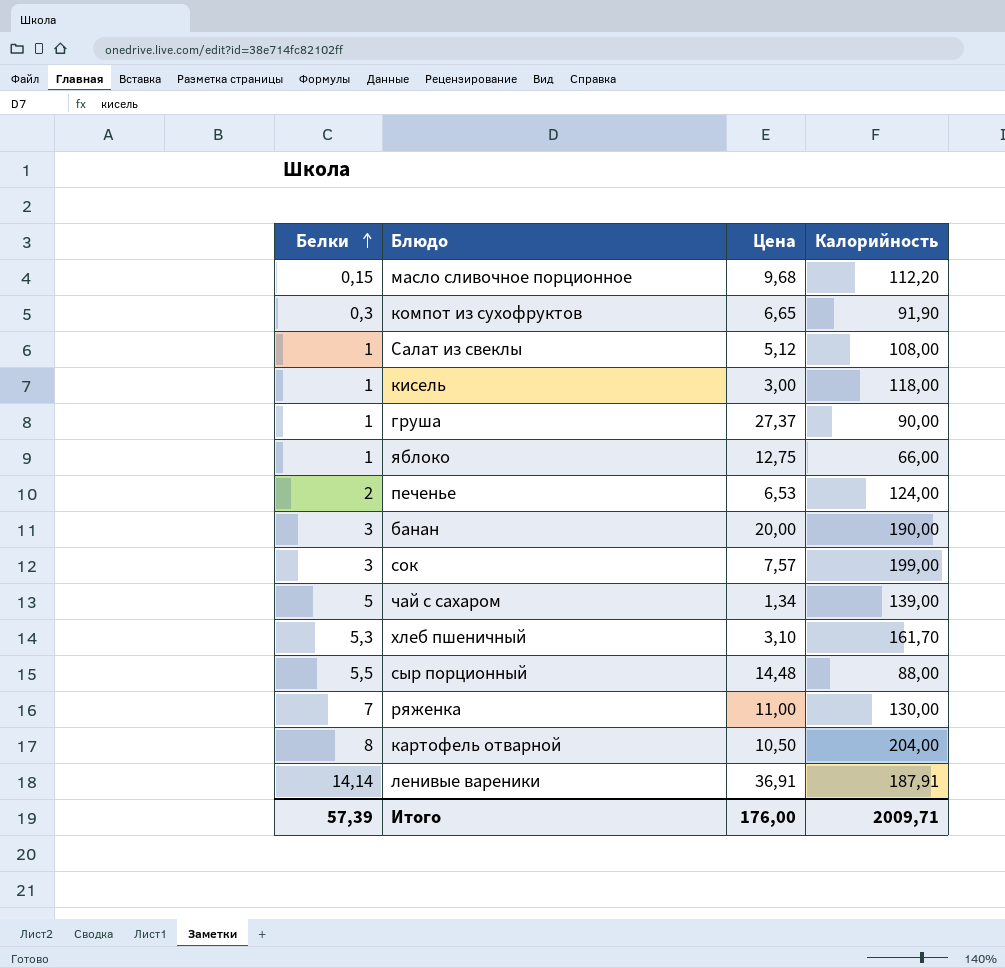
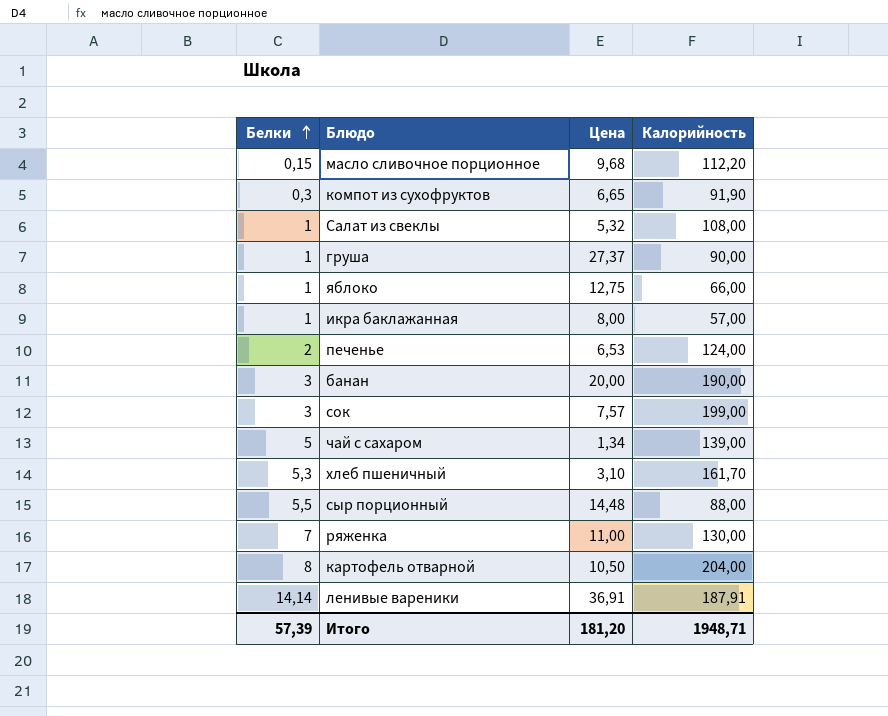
row кисель: 1 | 3,00 | 118,00 -> none
Салат из свеклы | Цена: 5,12 -> 5,32
row икра баклажанная: none -> 1 | 8,00 | 57,00
Итого | Цена: 176,00 -> 181,20
Итого | Калорийность: 2009,71 -> 1948,71

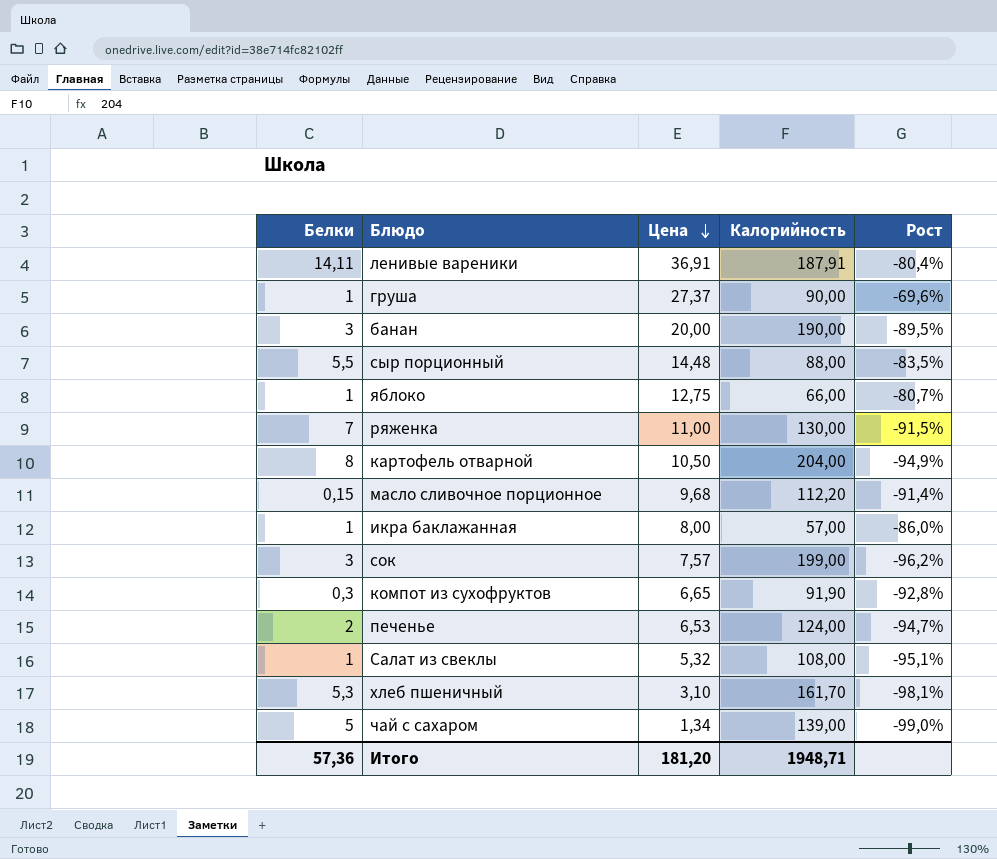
row order: Белки ascending -> Цена descending
column Рост | formula: none -> ([Цена] - [Калорийность]) / [Калорийность]
ленивые вареники | Белки: 14,14 -> 14,11
Итого | Белки: 57,39 -> 57,36

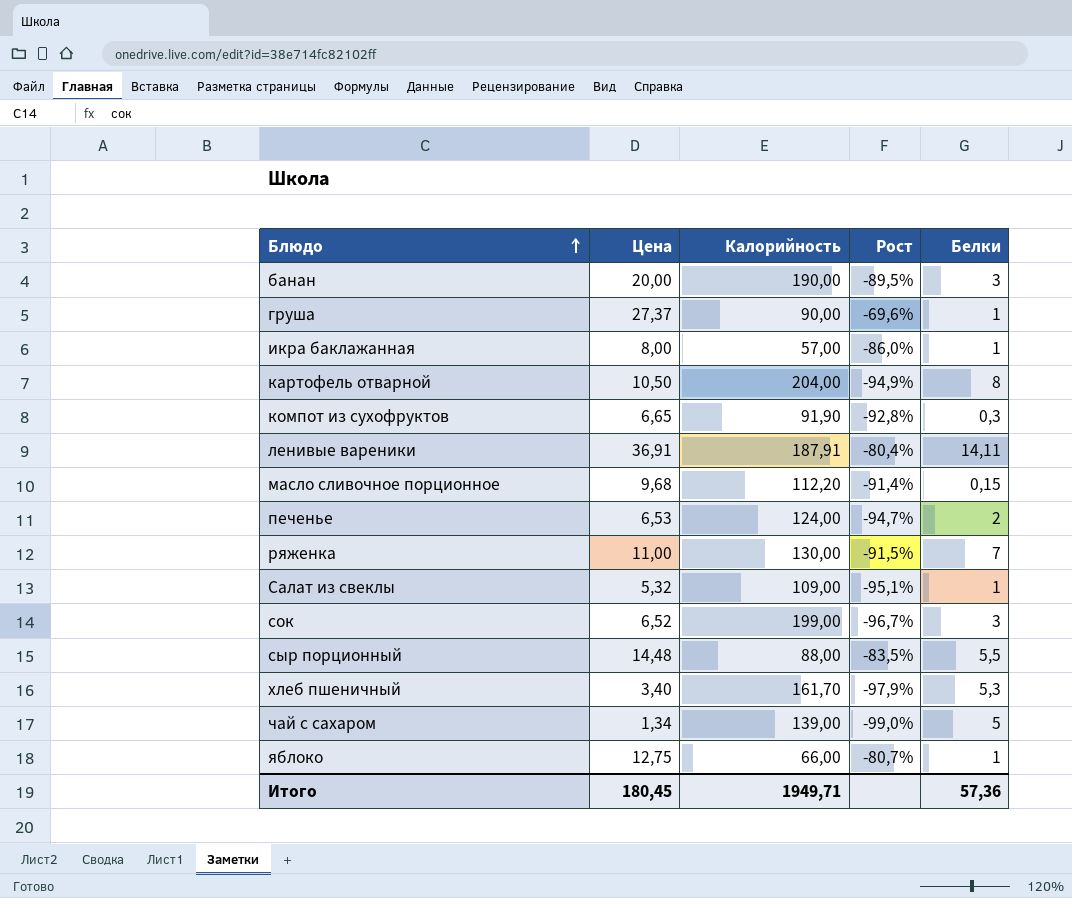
row order: Цена descending -> Блюдо ascending
column Белки | position: 1 -> 5
Салат из свеклы | Калорийность: 108,00 -> 109,00
сок | Цена: 7,57 -> 6,52
сок | Рост: -96,2% -> -96,7%
хлеб пшеничный | Цена: 3,10 -> 3,40
хлеб пшеничный | Рост: -98,1% -> -97,9%
Итого | Цена: 181,20 -> 180,45
Итого | Калорийность: 1948,71 -> 1949,71

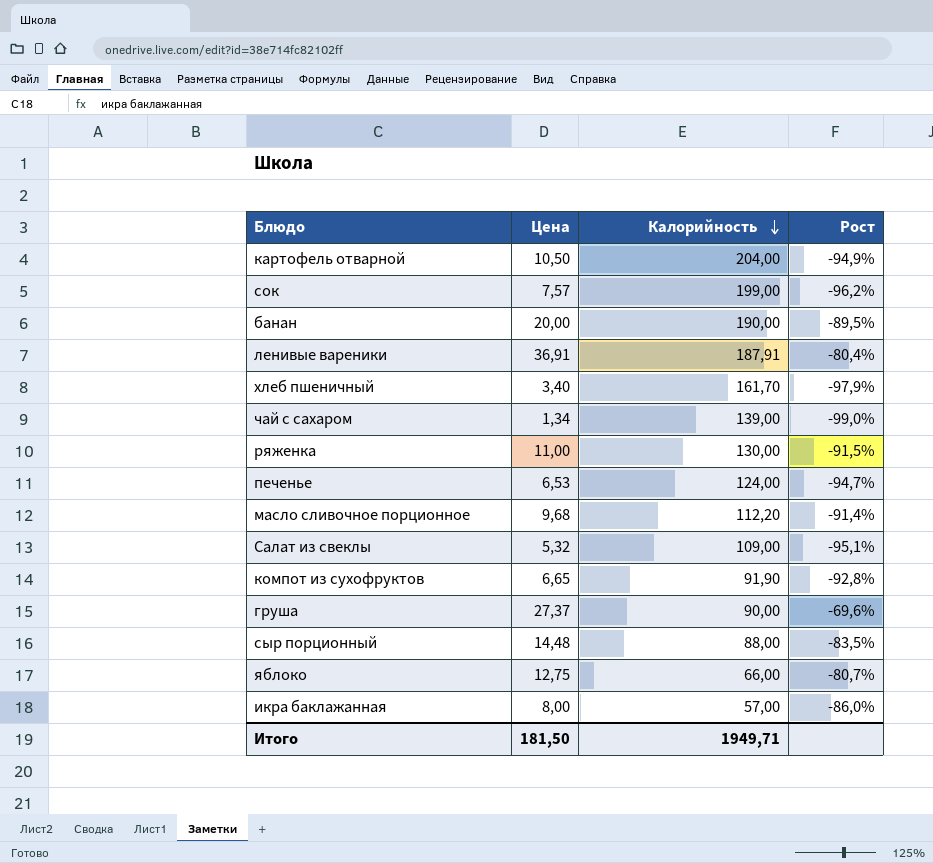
row order: Блюдо ascending -> Калорийность descending
column Белки | position: 5 -> none
сок | Цена: 6,52 -> 7,57
сок | Рост: -96,7% -> -96,2%
Итого | Цена: 180,45 -> 181,50

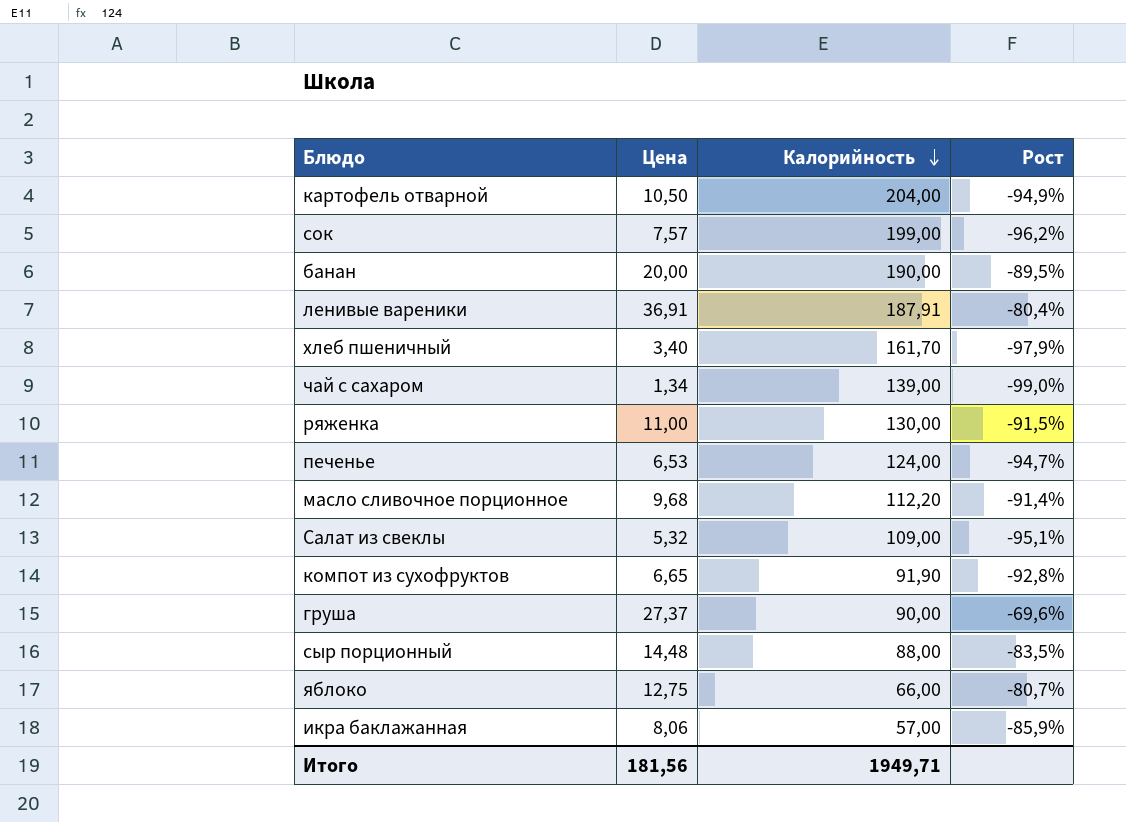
икра баклажанная | Цена: 8,00 -> 8,06
икра баклажанная | Рост: -86,0% -> -85,9%
Итого | Цена: 181,50 -> 181,56

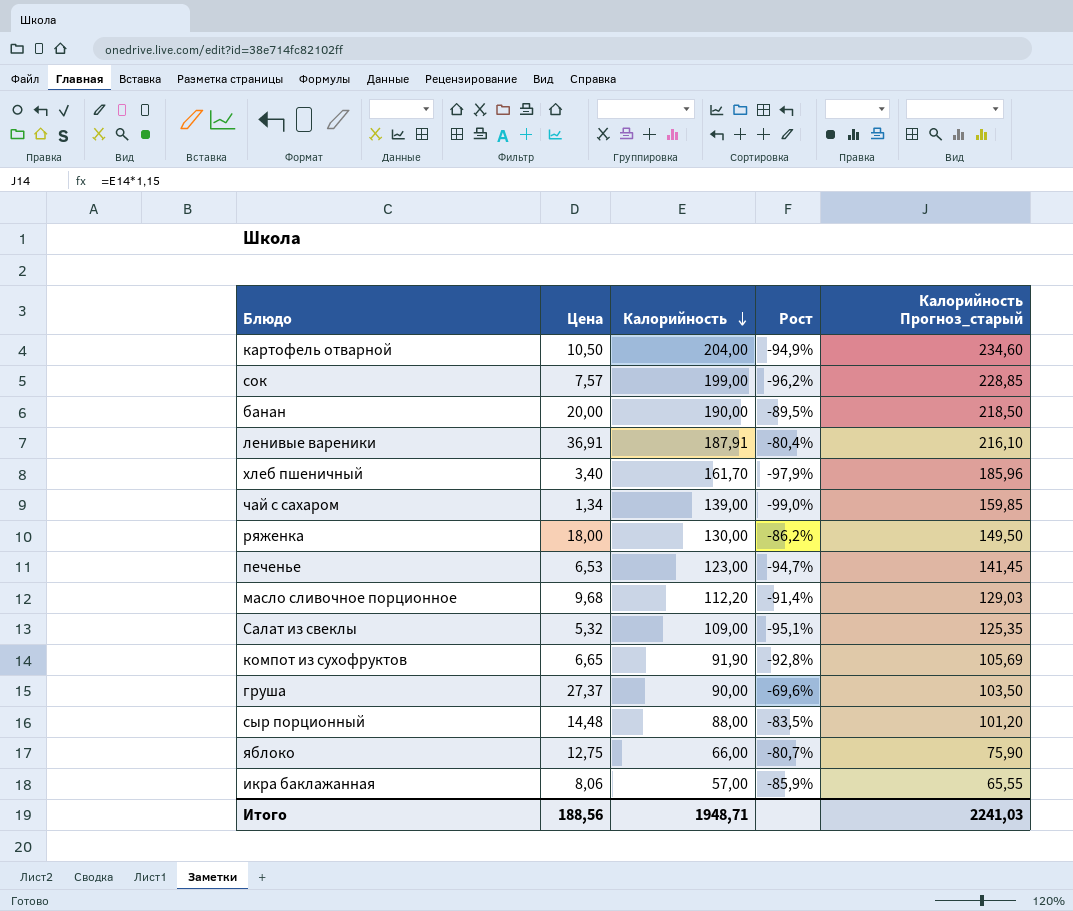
column Калорийность Прогноз_старый | formula: none -> [Калорийность] * 1,15
ряженка | Цена: 11,00 -> 18,00
ряженка | Рост: -91,5% -> -86,2%
печенье | Калорийность: 124,00 -> 123,00
Итого | Цена: 181,56 -> 188,56
Итого | Калорийность: 1949,71 -> 1948,71

